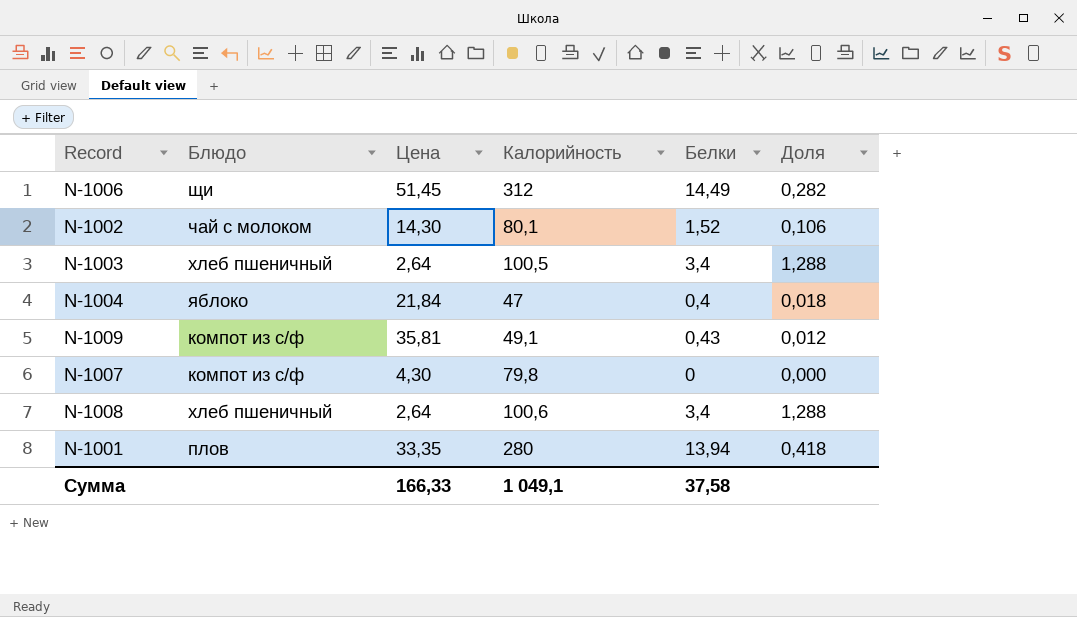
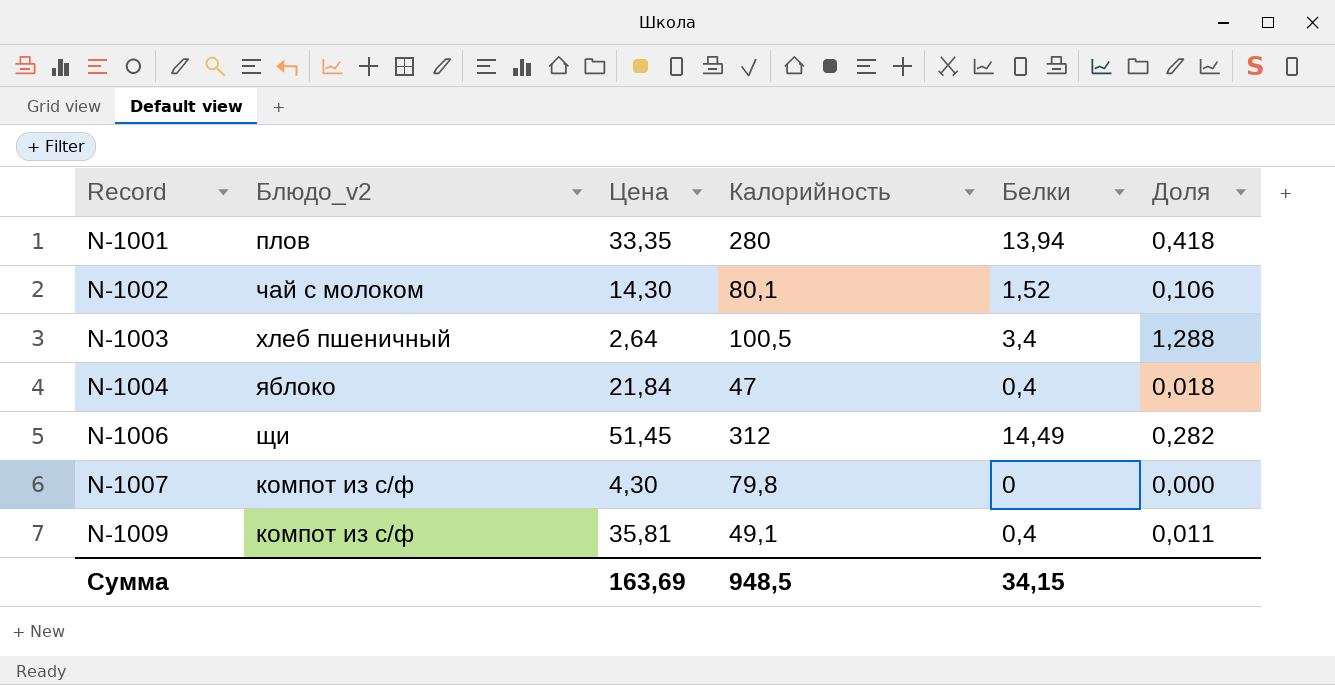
row order: none -> Record ascending
column name: Блюдо -> Блюдо_v2
row N-1008: хлеб пшеничный | 2,64 | 100,6 | 3,4 | 1,288 -> none
N-1009 | Белки: 0,43 -> 0,4
N-1009 | Доля: 0,012 -> 0,011
Сумма | Цена: 166,33 -> 163,69
Сумма | Калорийность: 1 049,1 -> 948,5
Сумма | Белки: 37,58 -> 34,15

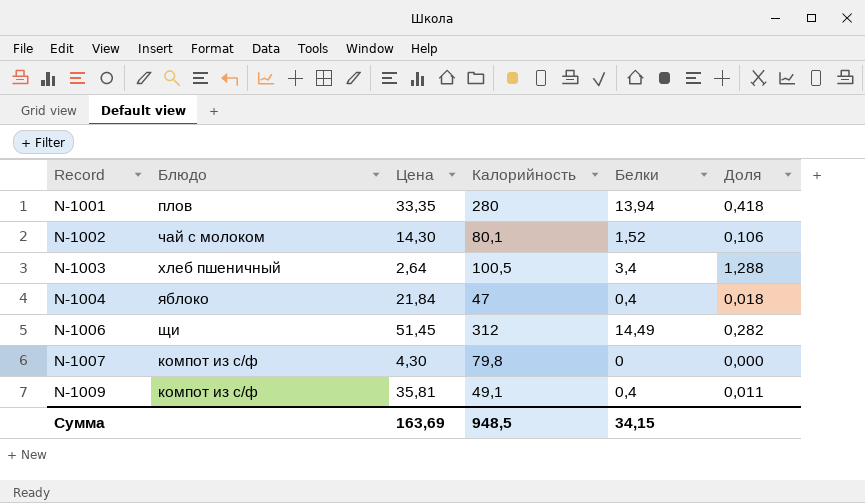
column name: Блюдо_v2 -> Блюдо

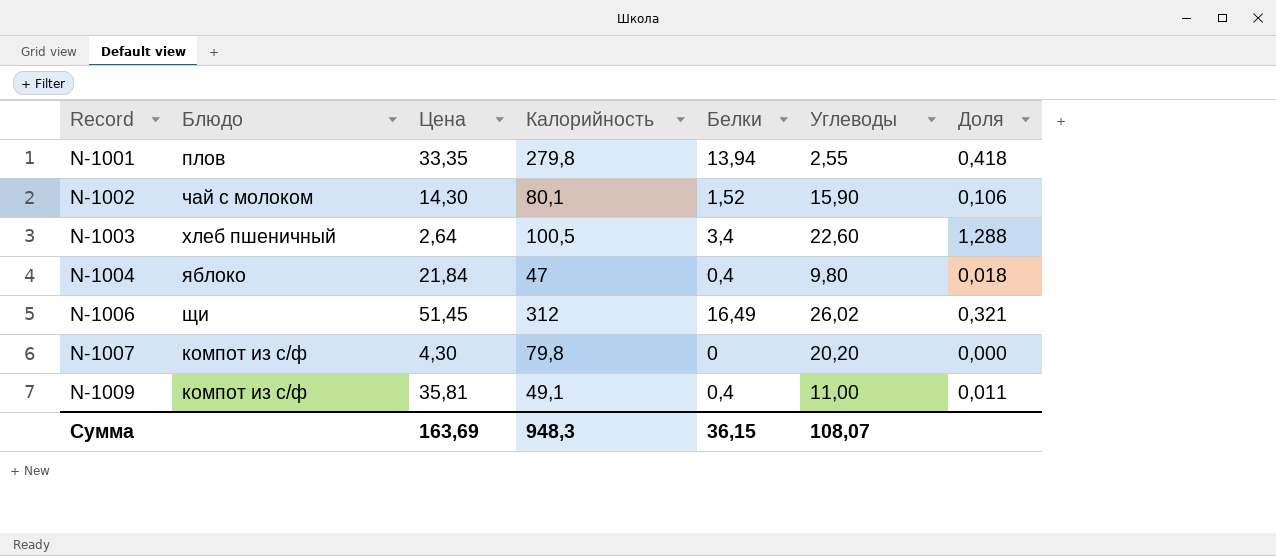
column Углеводы | position: none -> 6
N-1001 | Калорийность: 280 -> 279,8
N-1006 | Белки: 14,49 -> 16,49
N-1006 | Доля: 0,282 -> 0,321
Сумма | Калорийность: 948,5 -> 948,3
Сумма | Белки: 34,15 -> 36,15

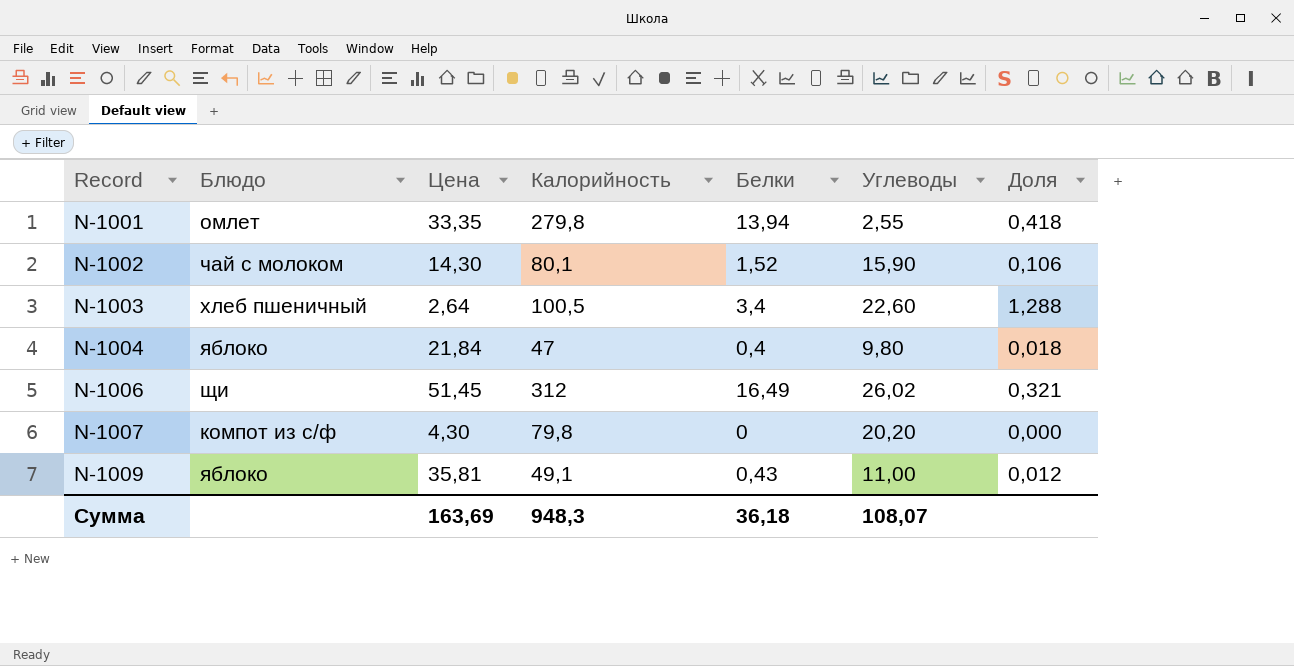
N-1001 | Блюдо: плов -> омлет
N-1009 | Блюдо: компот из с/ф -> яблоко
N-1009 | Белки: 0,4 -> 0,43
N-1009 | Доля: 0,011 -> 0,012
Сумма | Белки: 36,15 -> 36,18

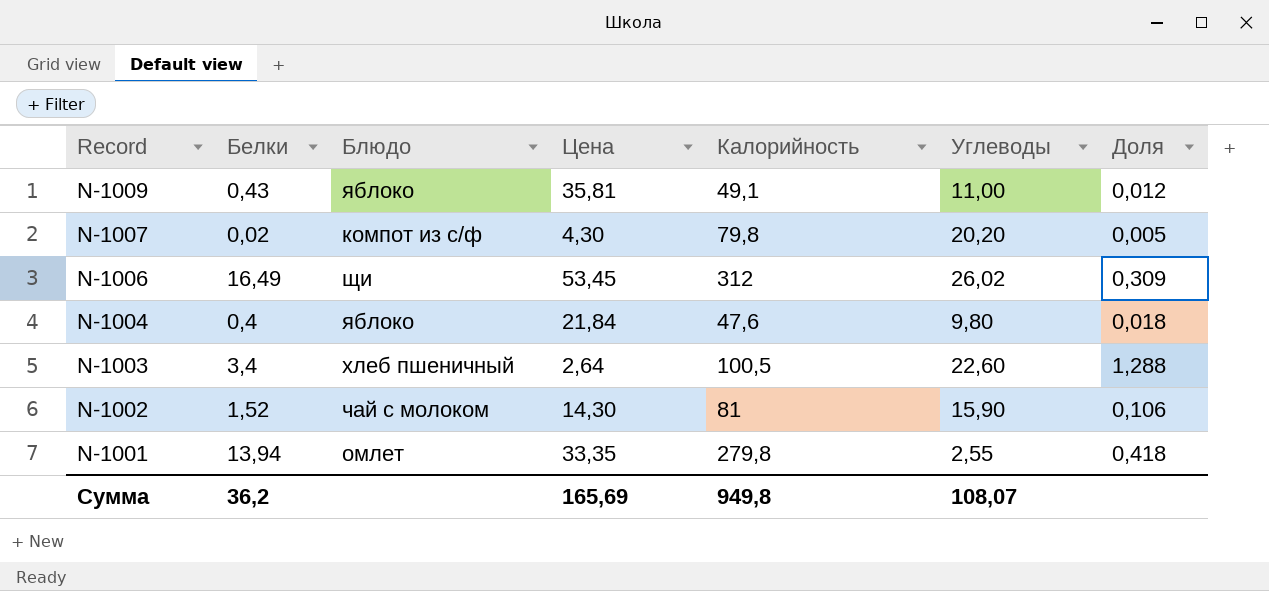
row order: Record ascending -> Record descending
column Белки | position: 5 -> 2
N-1007 | Белки: 0 -> 0,02
N-1007 | Доля: 0,000 -> 0,005
N-1006 | Цена: 51,45 -> 53,45
N-1006 | Доля: 0,321 -> 0,309
N-1004 | Калорийность: 47 -> 47,6
N-1002 | Калорийность: 80,1 -> 81
Сумма | Белки: 36,18 -> 36,2
Сумма | Цена: 163,69 -> 165,69
Сумма | Калорийность: 948,3 -> 949,8

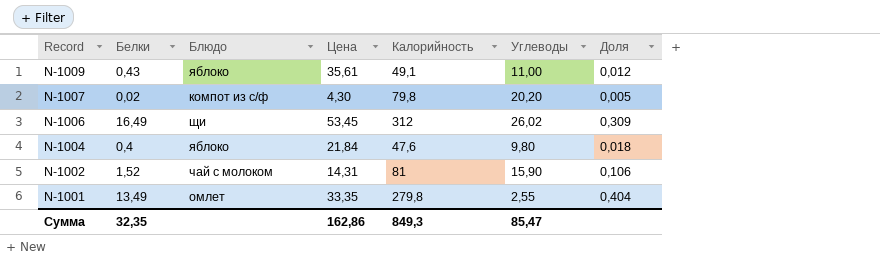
row N-1003: 3,4 | хлеб пшеничный | 2,64 | 100,5 | 22,60 | 1,288 -> none
N-1009 | Цена: 35,81 -> 35,61
N-1002 | Цена: 14,30 -> 14,31
N-1001 | Белки: 13,94 -> 13,49
N-1001 | Доля: 0,418 -> 0,404
Сумма | Белки: 36,2 -> 32,35
Сумма | Цена: 165,69 -> 162,86
Сумма | Калорийность: 949,8 -> 849,3
Сумма | Углеводы: 108,07 -> 85,47

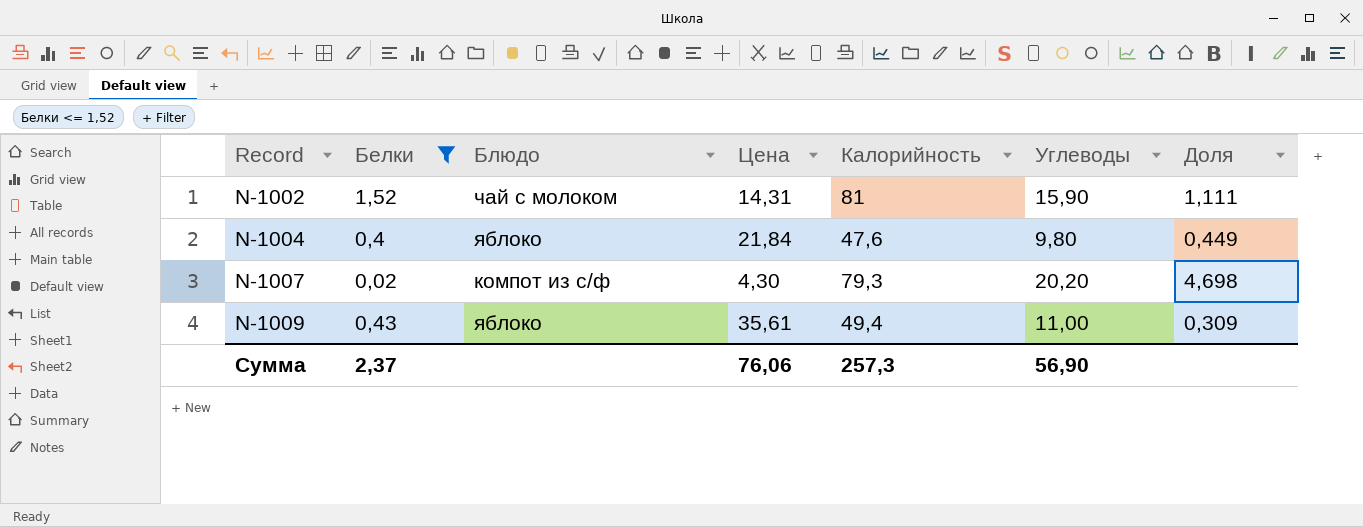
filter: none -> Белки <= 1,52
row order: Record descending -> Record ascending
column Доля | formula: [Белки] / [Цена] -> [Углеводы] / [Цена]
N-1007 | Калорийность: 79,8 -> 79,3
N-1009 | Калорийность: 49,1 -> 49,4
Сумма | Белки: 32,35 -> 2,37
Сумма | Цена: 162,86 -> 76,06
Сумма | Калорийность: 849,3 -> 257,3
Сумма | Углеводы: 85,47 -> 56,90

